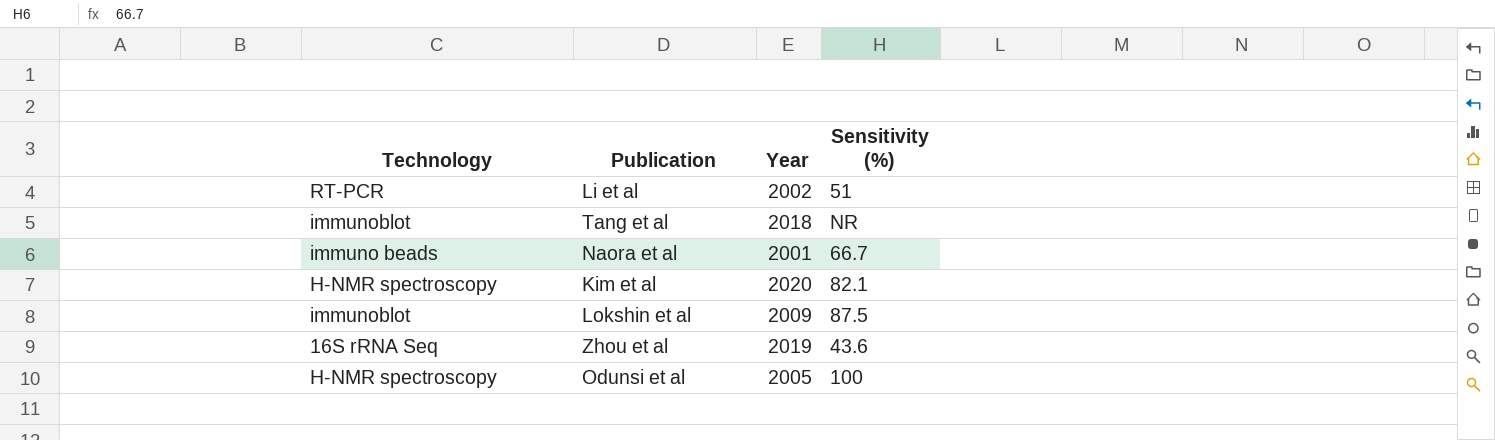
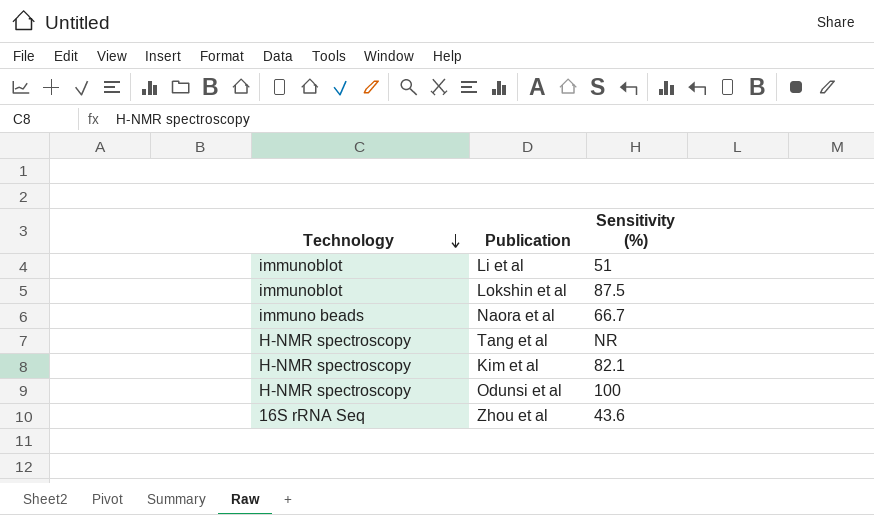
row order: none -> Technology descending
column Year | position: 3 -> none
Li et al | Technology: RT-PCR -> immunoblot
Tang et al | Technology: immunoblot -> H-NMR spectroscopy

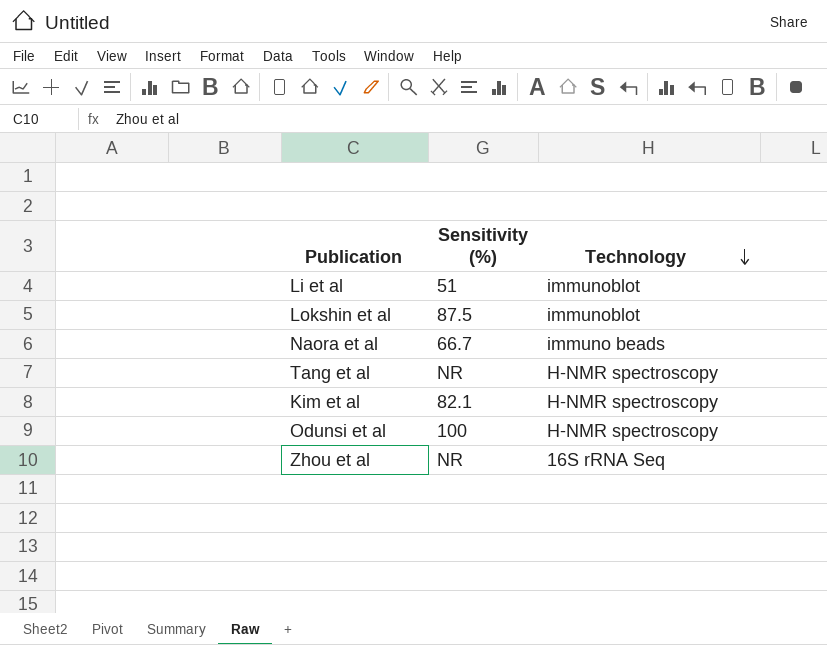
column Technology | position: 1 -> 3
Zhou et al | Sensitivity (%): 43.6 -> NR

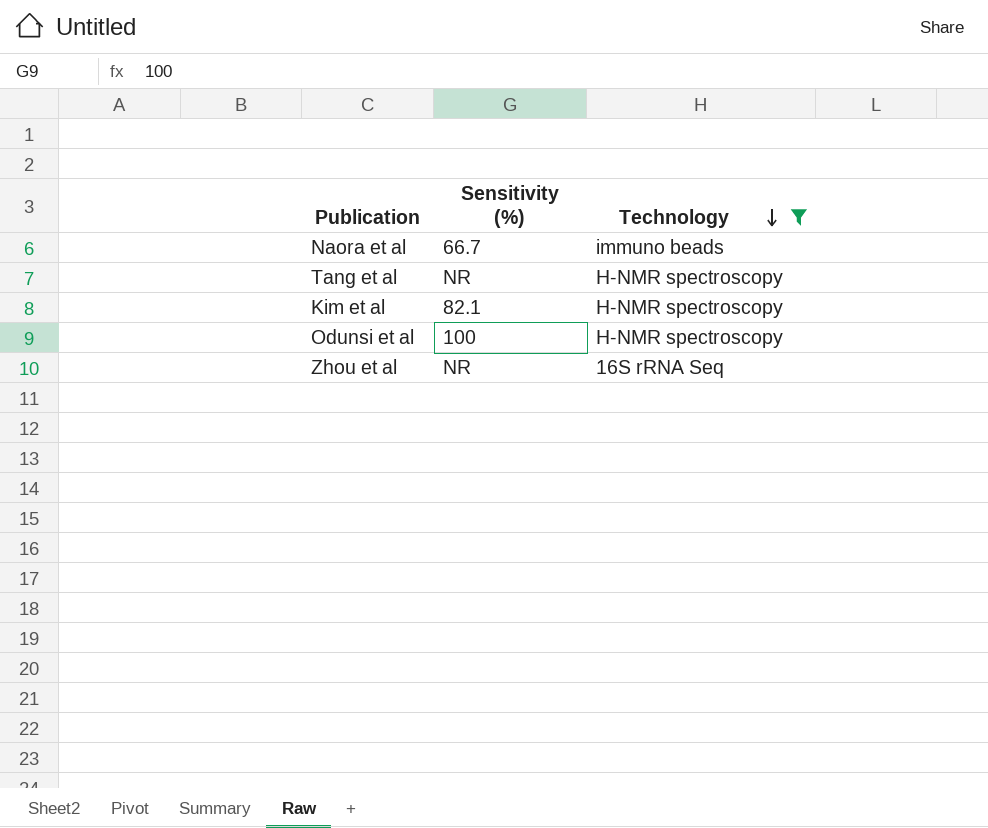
filter: none -> Technology != immunoblot

